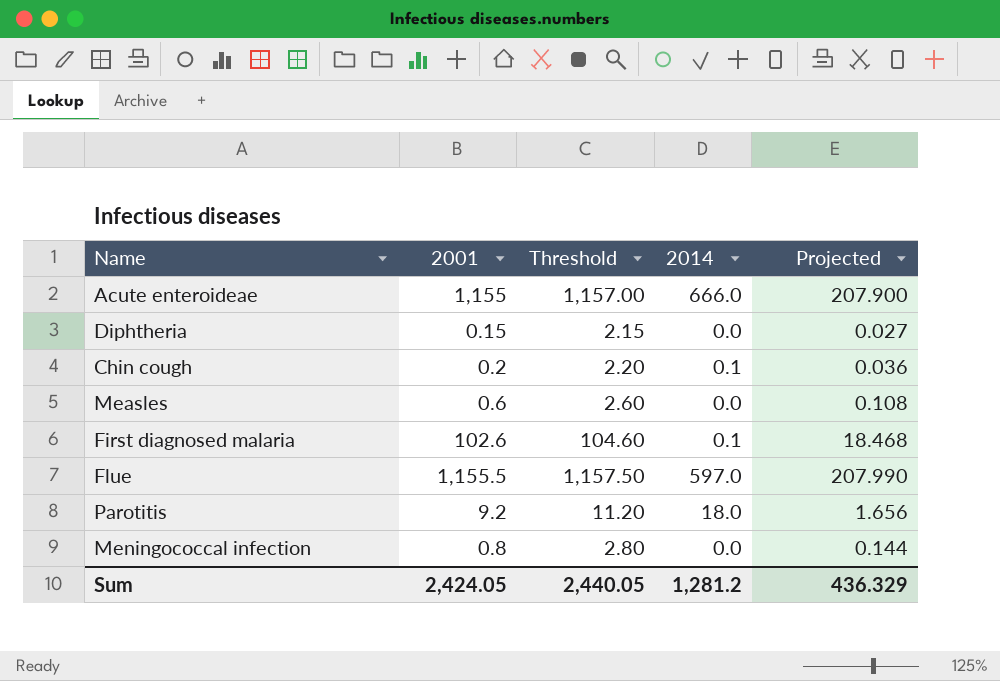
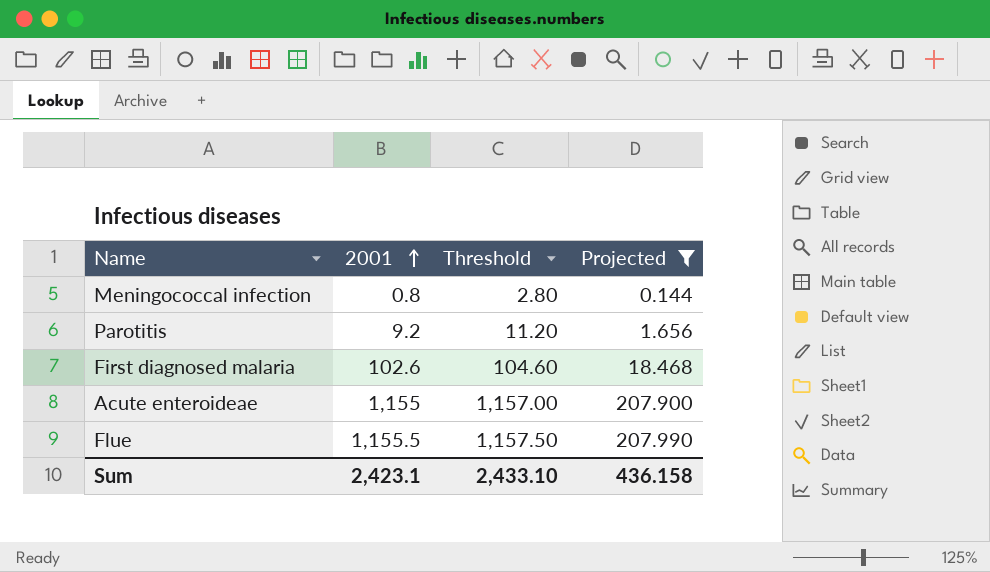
filter: none -> Projected >= 0.144
row order: none -> 2001 ascending
column 2014 | position: 4 -> none
Sum | 2001: 2,424.05 -> 2,423.1
Sum | Threshold: 2,440.05 -> 2,433.10
Sum | Projected: 436.329 -> 436.158

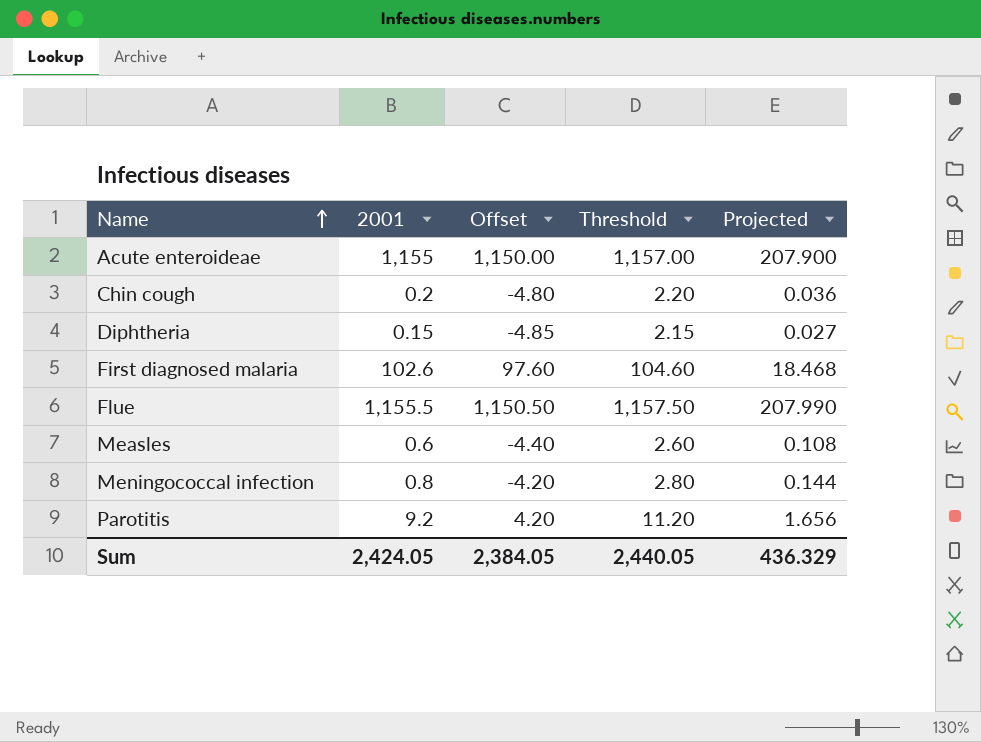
filter: Projected >= 0.144 -> none
row order: 2001 ascending -> Name ascending
column Offset | formula: none -> [2001] - 5
Sum | 2001: 2,423.1 -> 2,424.05
Sum | Threshold: 2,433.10 -> 2,440.05
Sum | Projected: 436.158 -> 436.329

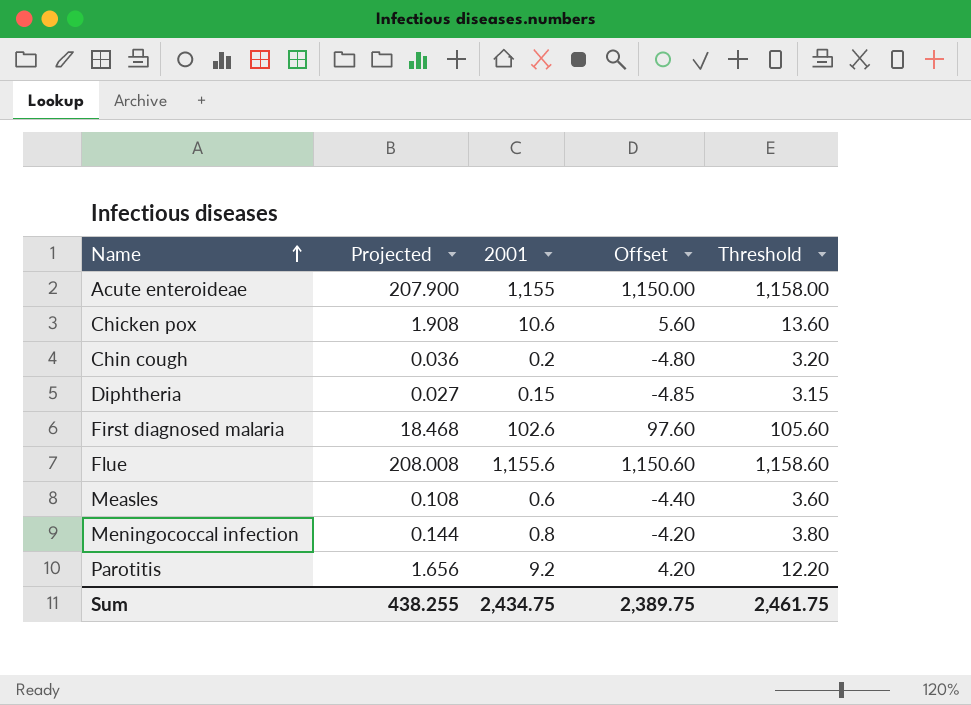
column Projected | position: 5 -> 2
column Threshold | formula: [2001] + 2 -> [2001] + 3
row Chicken pox: none -> 1.908 | 10.6 | 5.60 | 13.60
Flue | Projected: 207.990 -> 208.008
Flue | 2001: 1,155.5 -> 1,155.6
Flue | Offset: 1,150.50 -> 1,150.60
Sum | Projected: 436.329 -> 438.255
Sum | 2001: 2,424.05 -> 2,434.75
Sum | Offset: 2,384.05 -> 2,389.75
Sum | Threshold: 2,440.05 -> 2,461.75

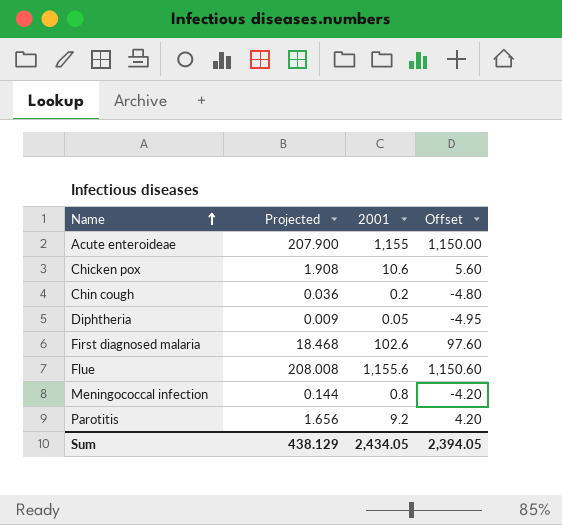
column Threshold | formula: [2001] + 3 -> none
row Measles: 0.108 | 0.6 | -4.40 | 3.60 -> none
Diphtheria | Projected: 0.027 -> 0.009
Diphtheria | 2001: 0.15 -> 0.05
Diphtheria | Offset: -4.85 -> -4.95
Sum | Projected: 438.255 -> 438.129
Sum | 2001: 2,434.75 -> 2,434.05
Sum | Offset: 2,389.75 -> 2,394.05

